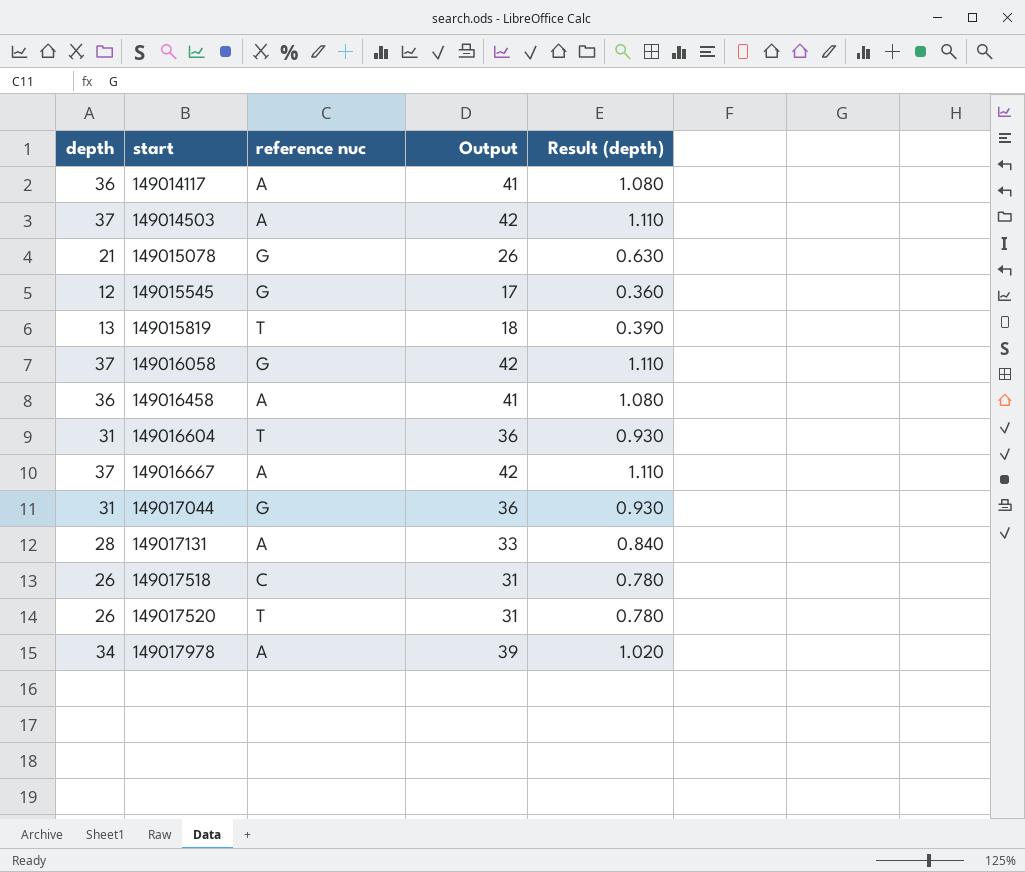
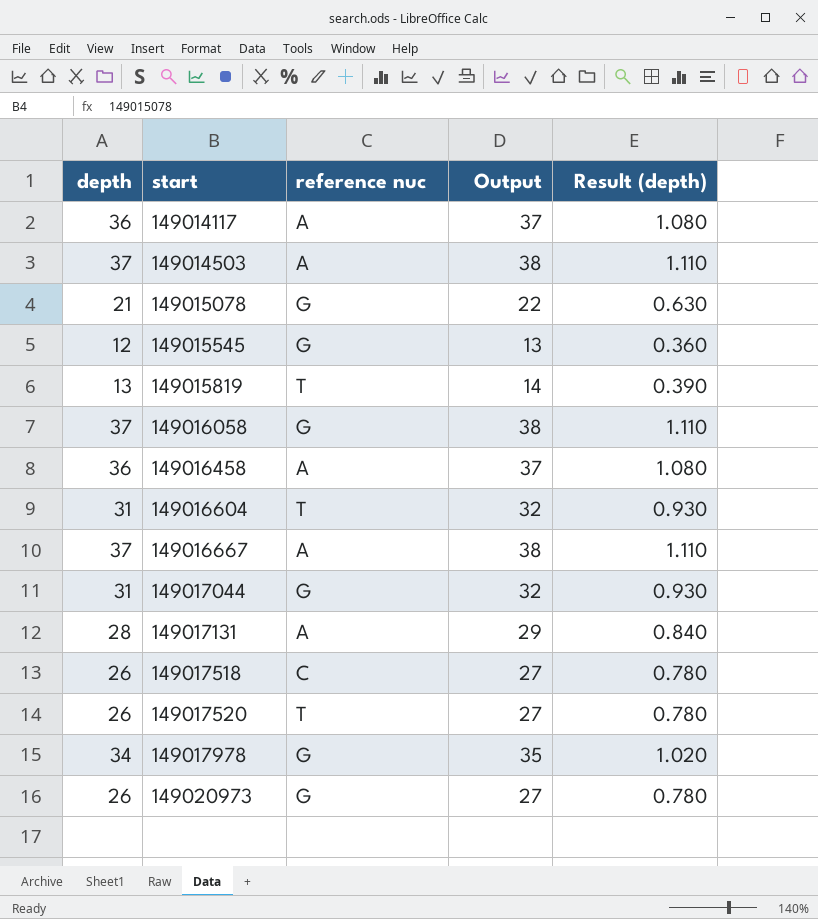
column Output | formula: [depth] + 5 -> [depth] + 1
149017978 | reference nuc: A -> G
row 149020973: none -> 26 | G | 27 | 0.780

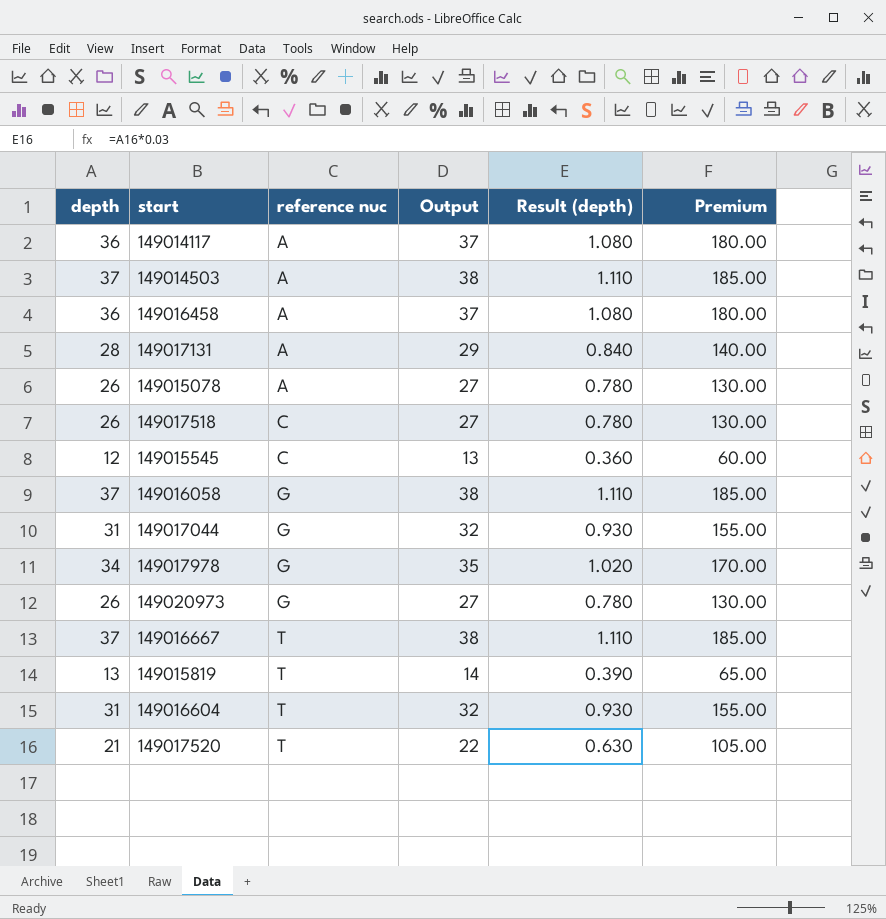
row order: start ascending -> reference nuc ascending
column Premium | formula: none -> [depth] * 5
149015078 | depth: 21 -> 26
149015078 | reference nuc: G -> A
149015078 | Output: 22 -> 27
149015078 | Result (depth): 0.630 -> 0.780
149015545 | reference nuc: G -> C
149016667 | reference nuc: A -> T
149017520 | depth: 26 -> 21
149017520 | Output: 27 -> 22
149017520 | Result (depth): 0.780 -> 0.630

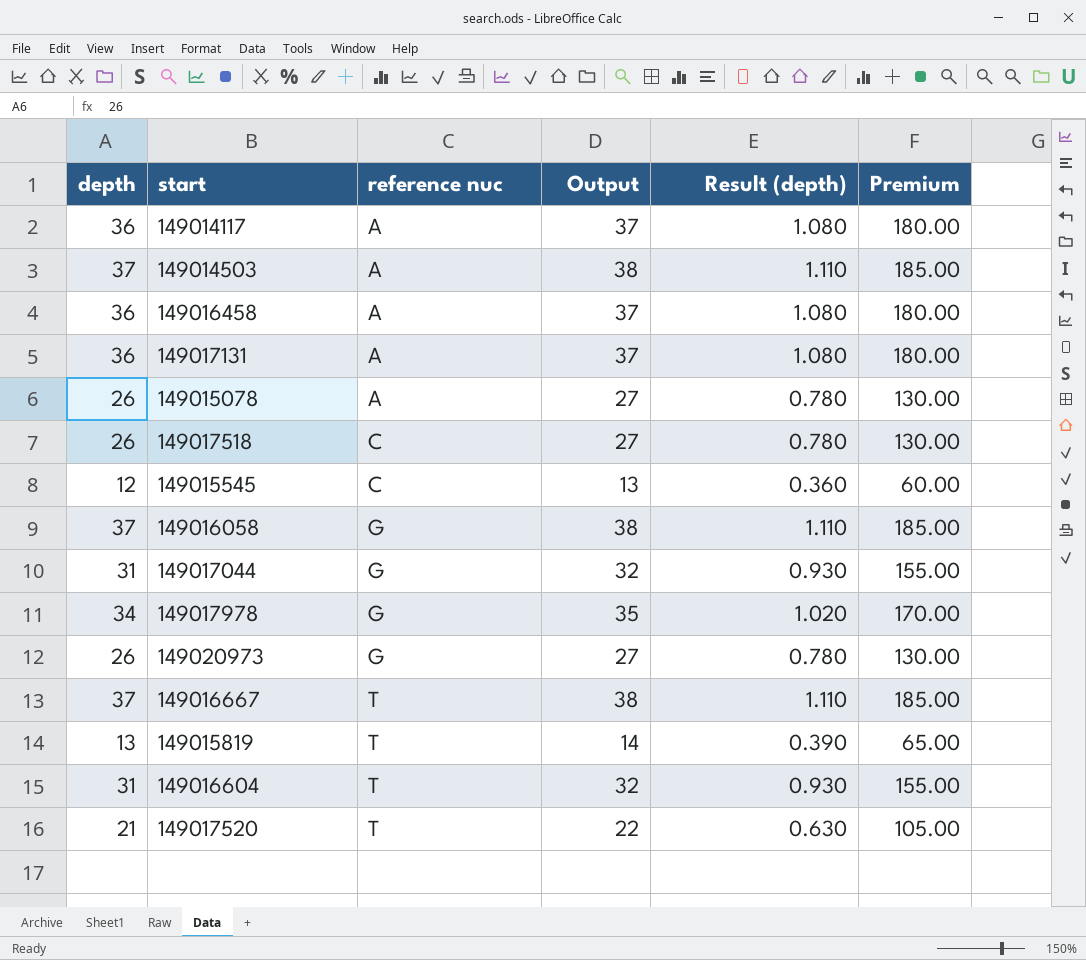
149017131 | depth: 28 -> 36
149017131 | Output: 29 -> 37
149017131 | Result (depth): 0.840 -> 1.080
149017131 | Premium: 140.00 -> 180.00

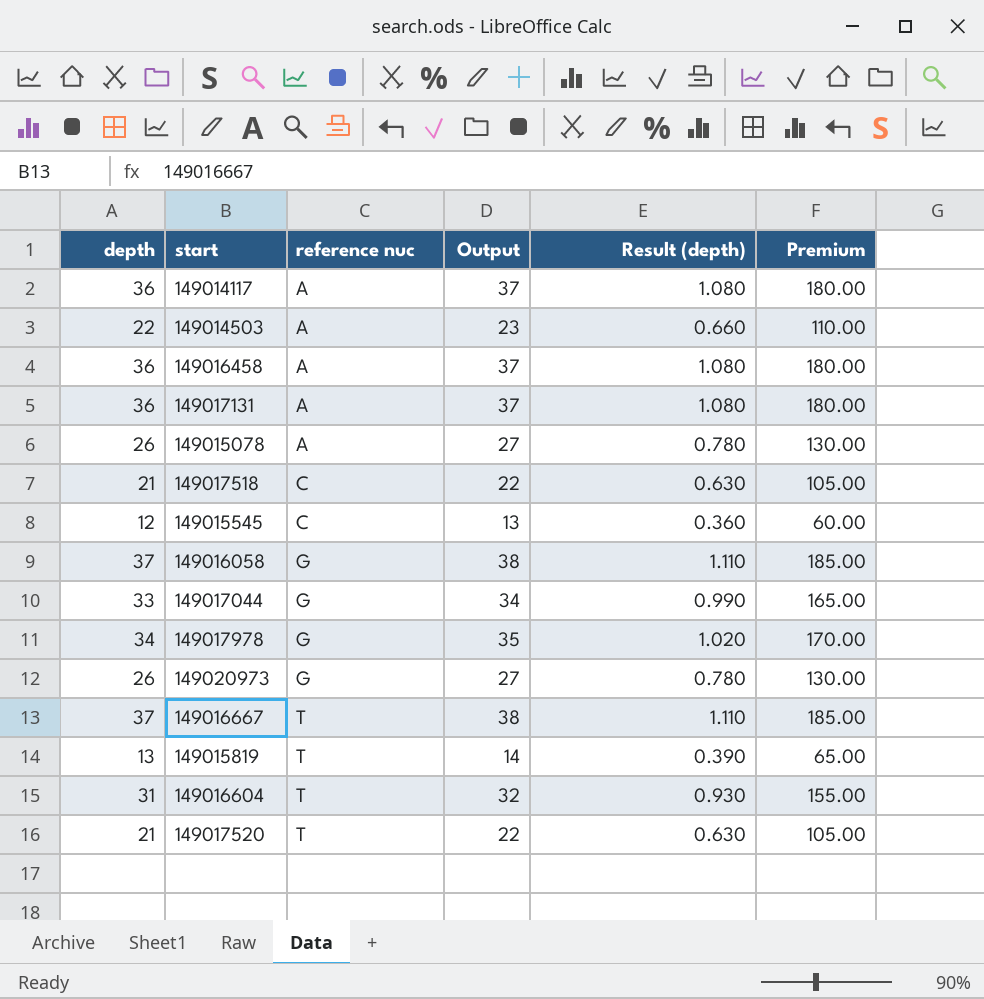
149014503 | depth: 37 -> 22
149014503 | Output: 38 -> 23
149014503 | Result (depth): 1.110 -> 0.660
149014503 | Premium: 185.00 -> 110.00
149017518 | depth: 26 -> 21
149017518 | Output: 27 -> 22
149017518 | Result (depth): 0.780 -> 0.630
149017518 | Premium: 130.00 -> 105.00
149017044 | depth: 31 -> 33
149017044 | Output: 32 -> 34
149017044 | Result (depth): 0.930 -> 0.990
149017044 | Premium: 155.00 -> 165.00

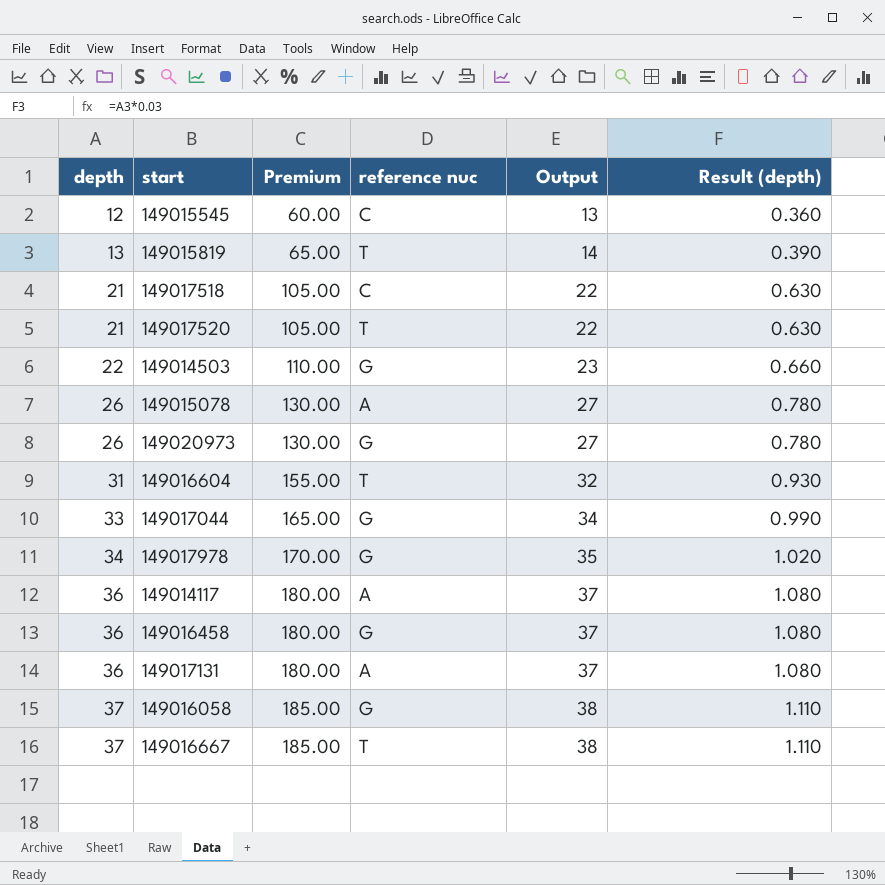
row order: reference nuc ascending -> depth ascending
column Premium | position: 6 -> 3
149014503 | reference nuc: A -> G
149016458 | reference nuc: A -> G

